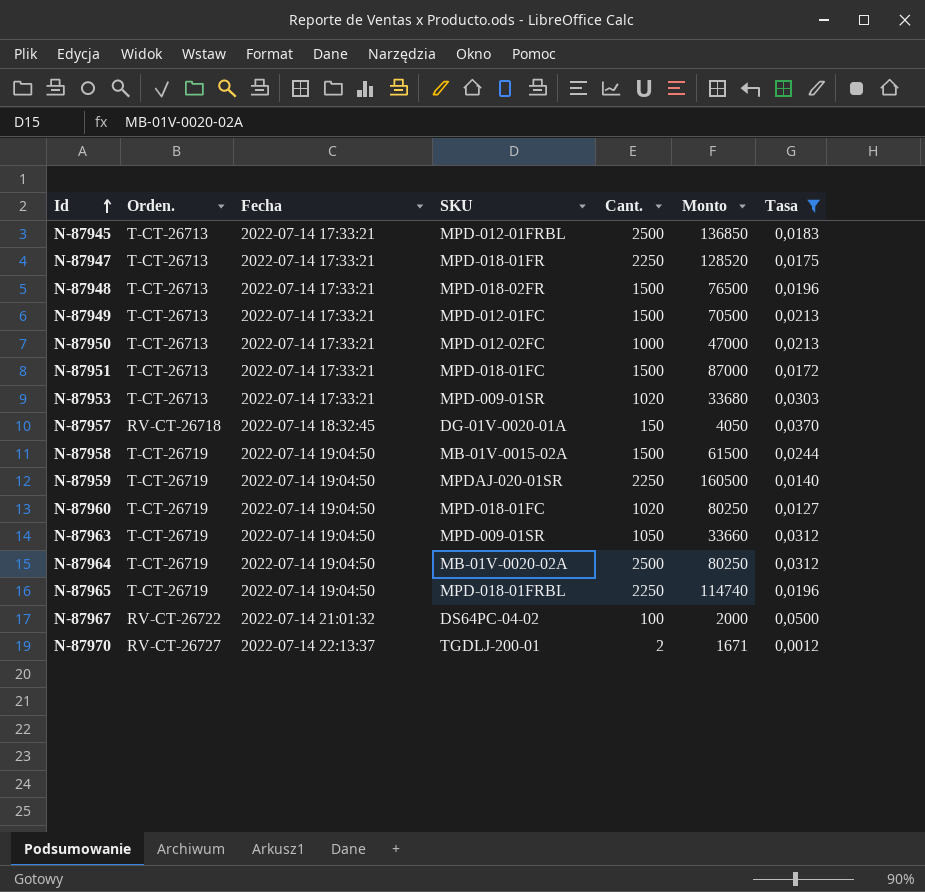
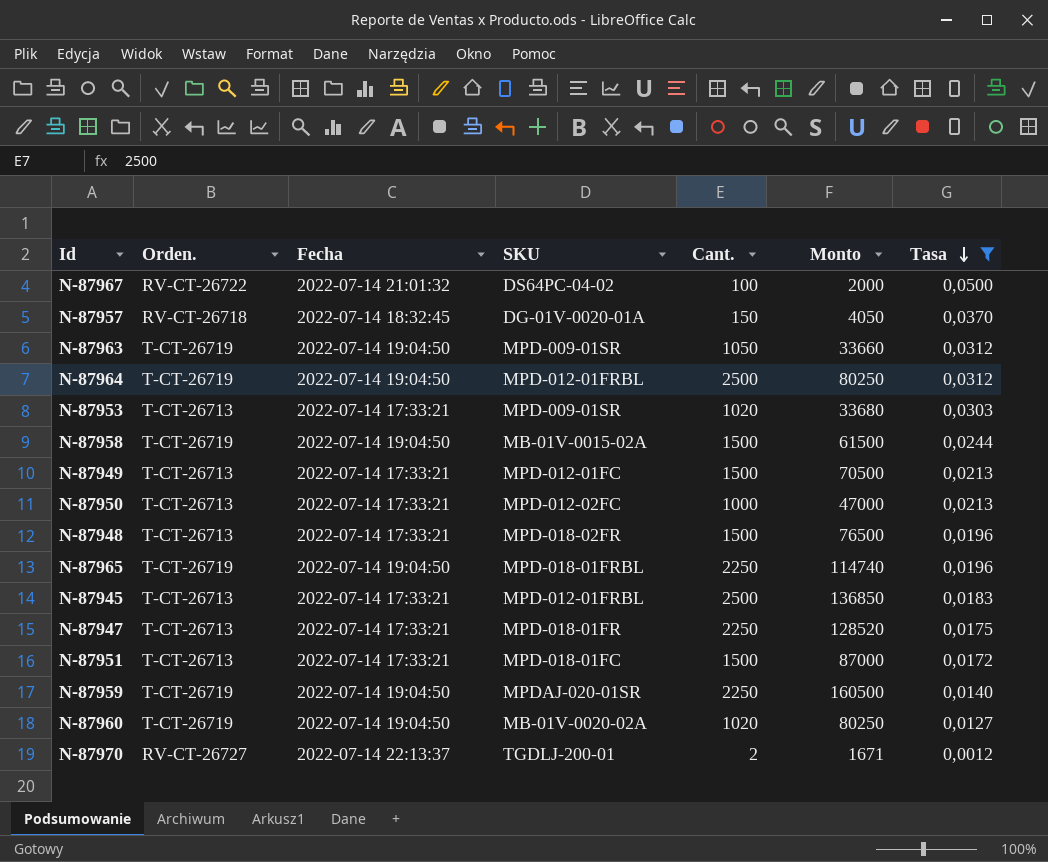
row order: Id ascending -> Tasa descending
N-87964 | SKU: MB-01V-0020-02A -> MPD-012-01FRBL
N-87960 | SKU: MPD-018-01FC -> MB-01V-0020-02A

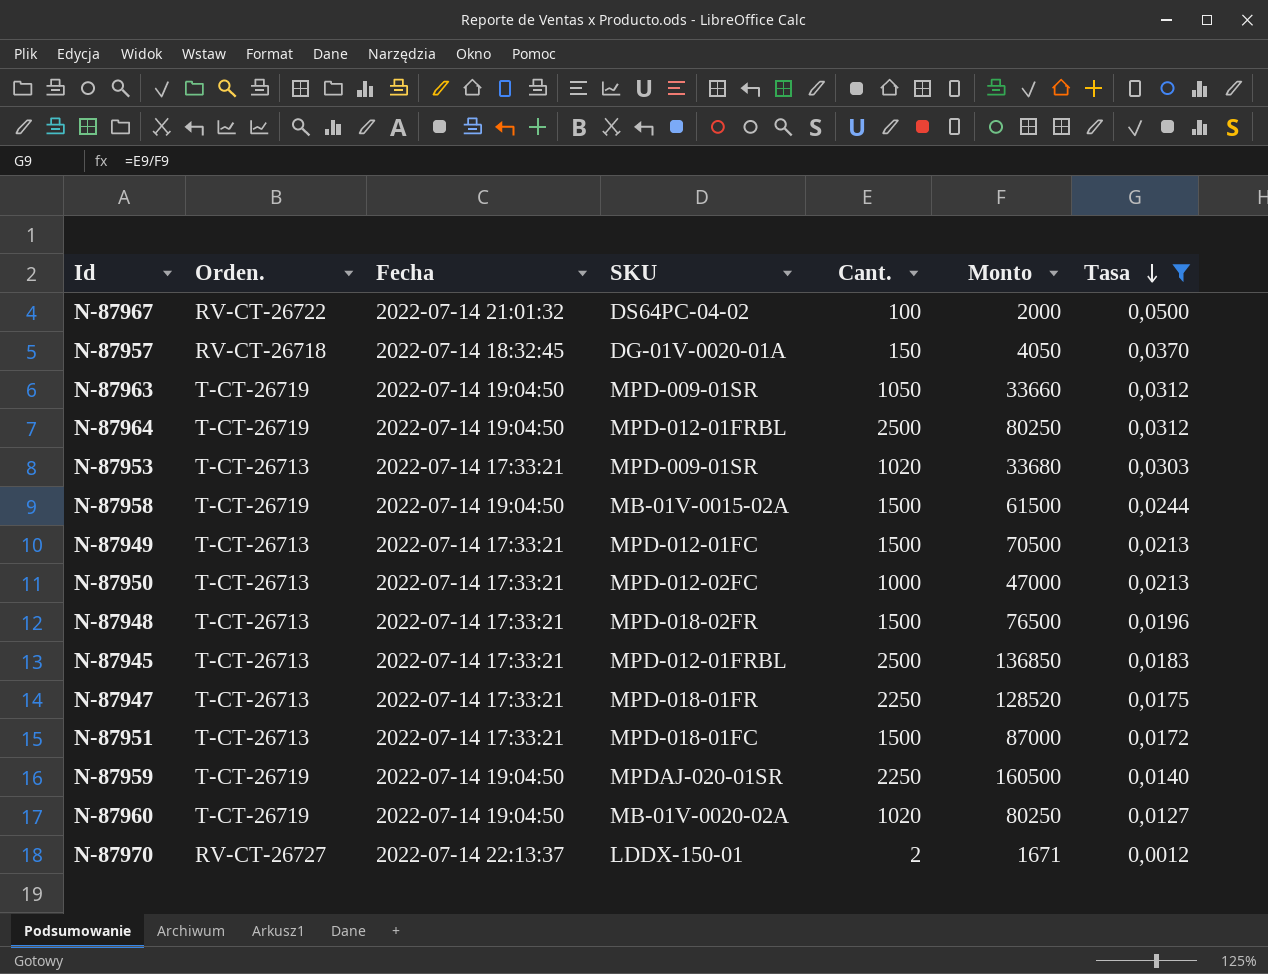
row N-87965: T-CT-26719 | 2022-07-14 19:04:50 | MPD-018-01FRBL | 2250 | 114740 | 0,0196 -> none
N-87970 | SKU: TGDLJ-200-01 -> LDDX-150-01

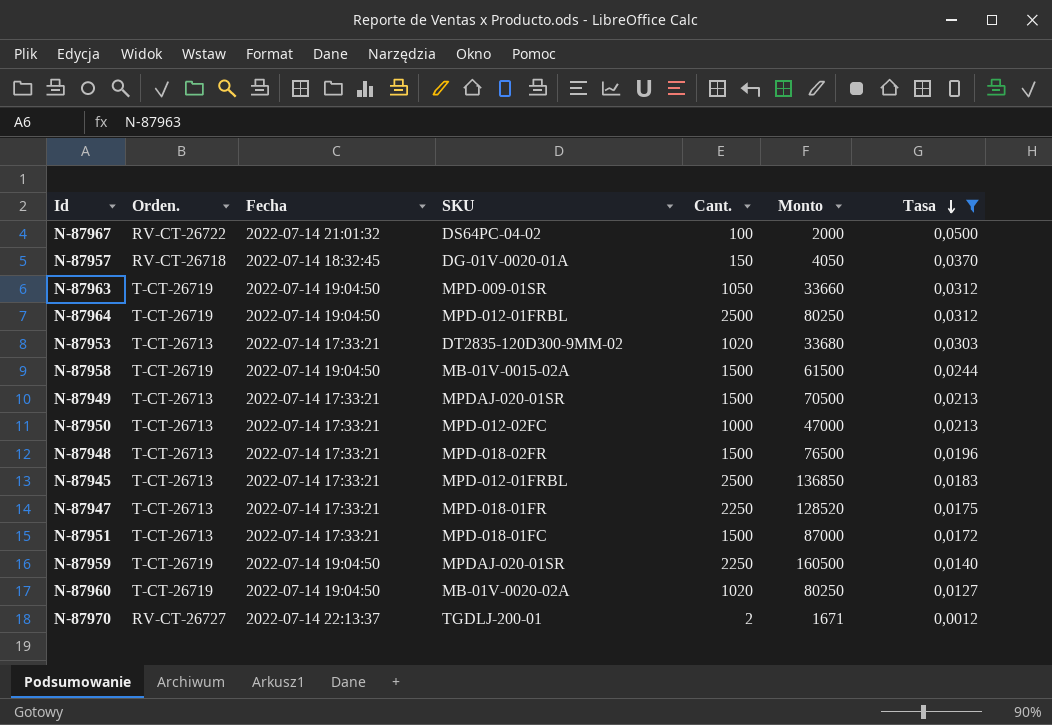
N-87953 | SKU: MPD-009-01SR -> DT2835-120D300-9MM-02
N-87949 | SKU: MPD-012-01FC -> MPDAJ-020-01SR
N-87970 | SKU: LDDX-150-01 -> TGDLJ-200-01

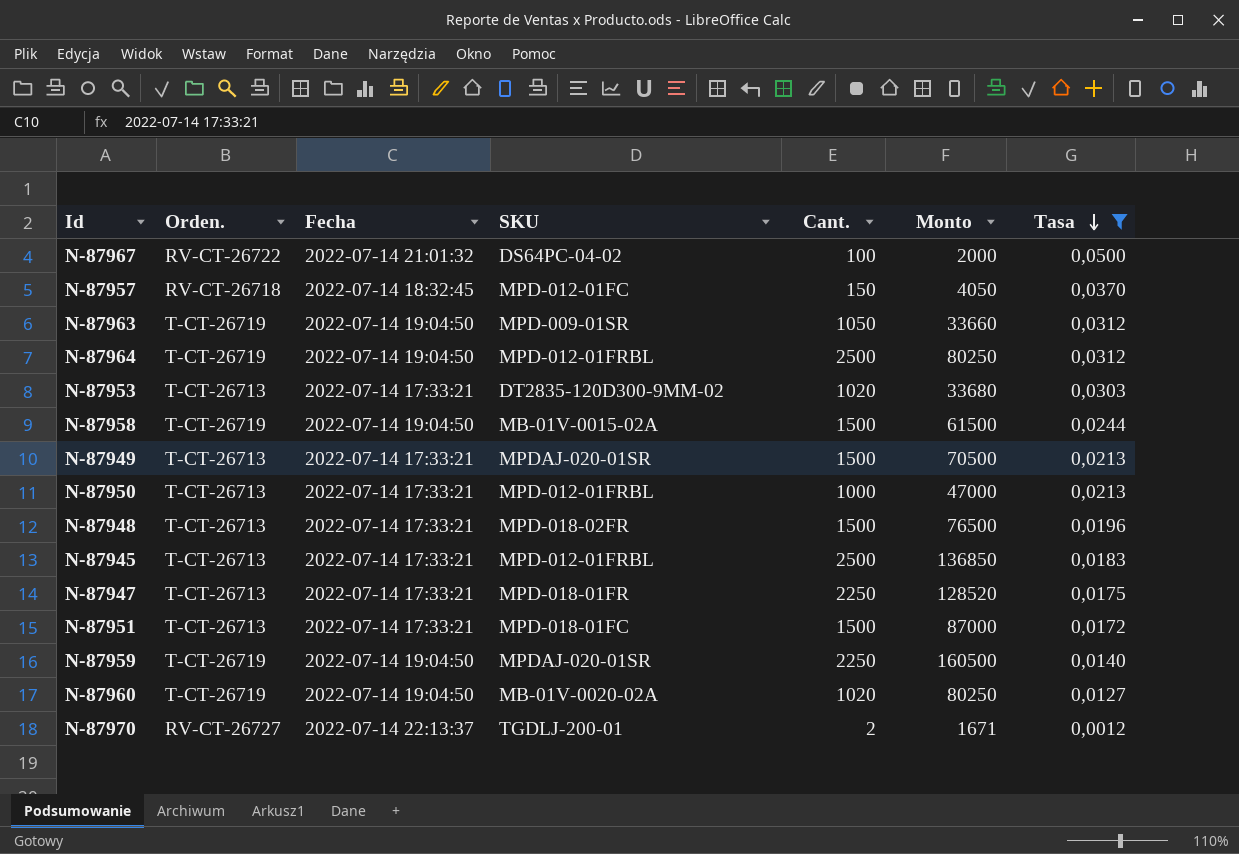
N-87957 | SKU: DG-01V-0020-01A -> MPD-012-01FC
N-87950 | SKU: MPD-012-02FC -> MPD-012-01FRBL

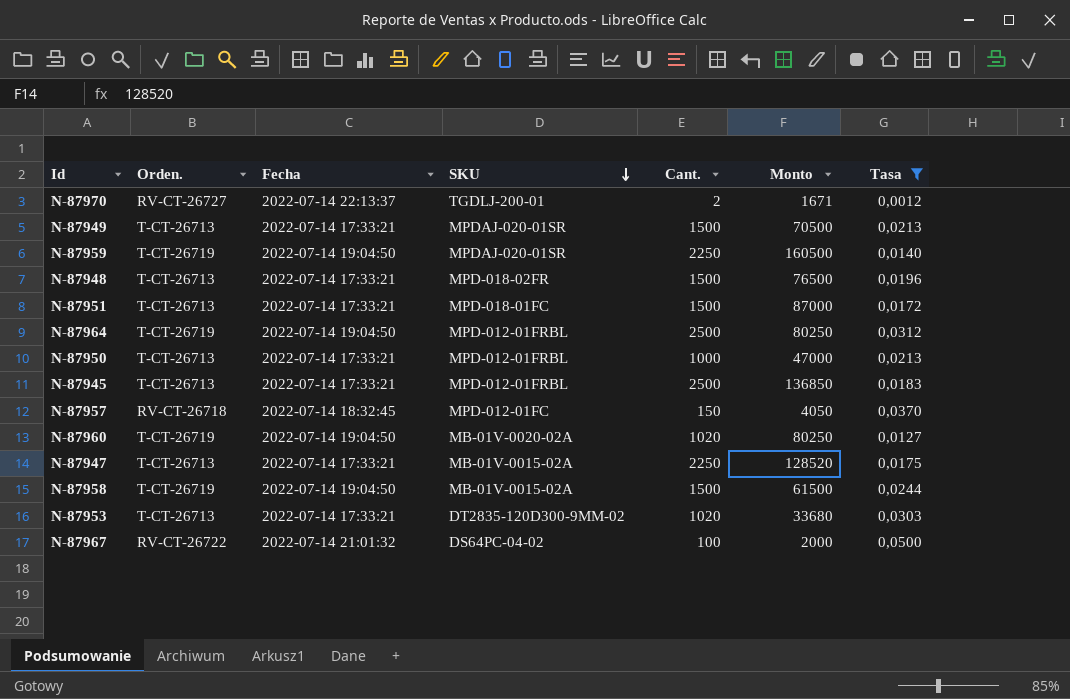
row order: Tasa descending -> SKU descending
row N-87963: T-CT-26719 | 2022-07-14 19:04:50 | MPD-009-01SR | 1050 | 33660 | 0,0312 -> none
N-87947 | SKU: MPD-018-01FR -> MB-01V-0015-02A

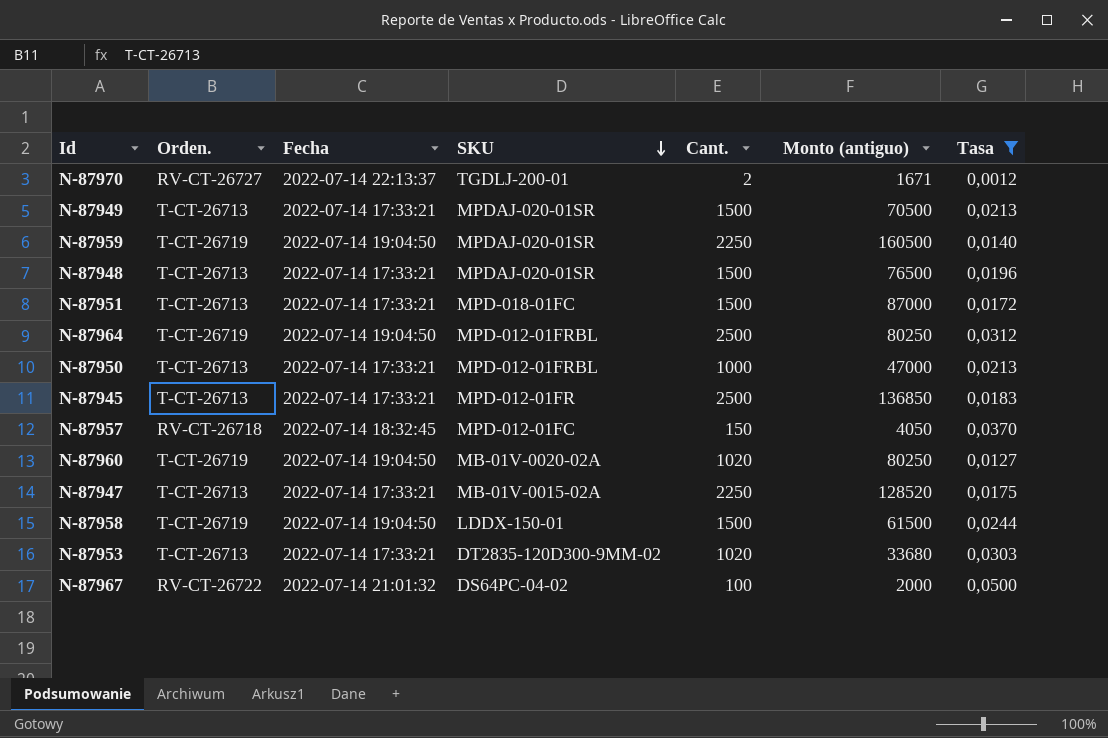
column name: Monto -> Monto (antiguo)
N-87948 | SKU: MPD-018-02FR -> MPDAJ-020-01SR
N-87945 | SKU: MPD-012-01FRBL -> MPD-012-01FR
N-87958 | SKU: MB-01V-0015-02A -> LDDX-150-01

